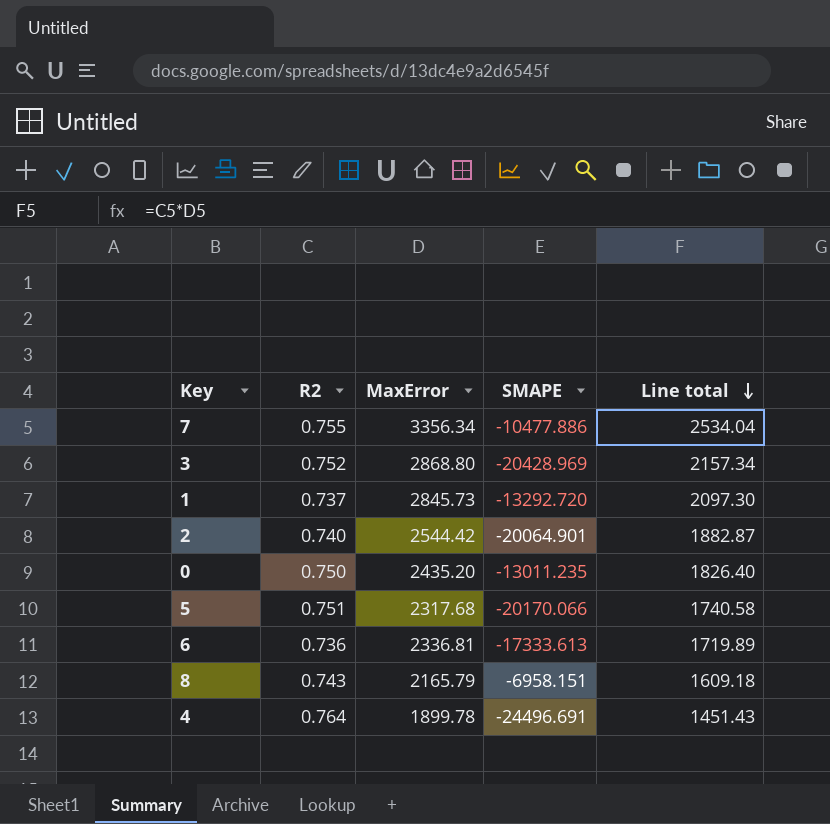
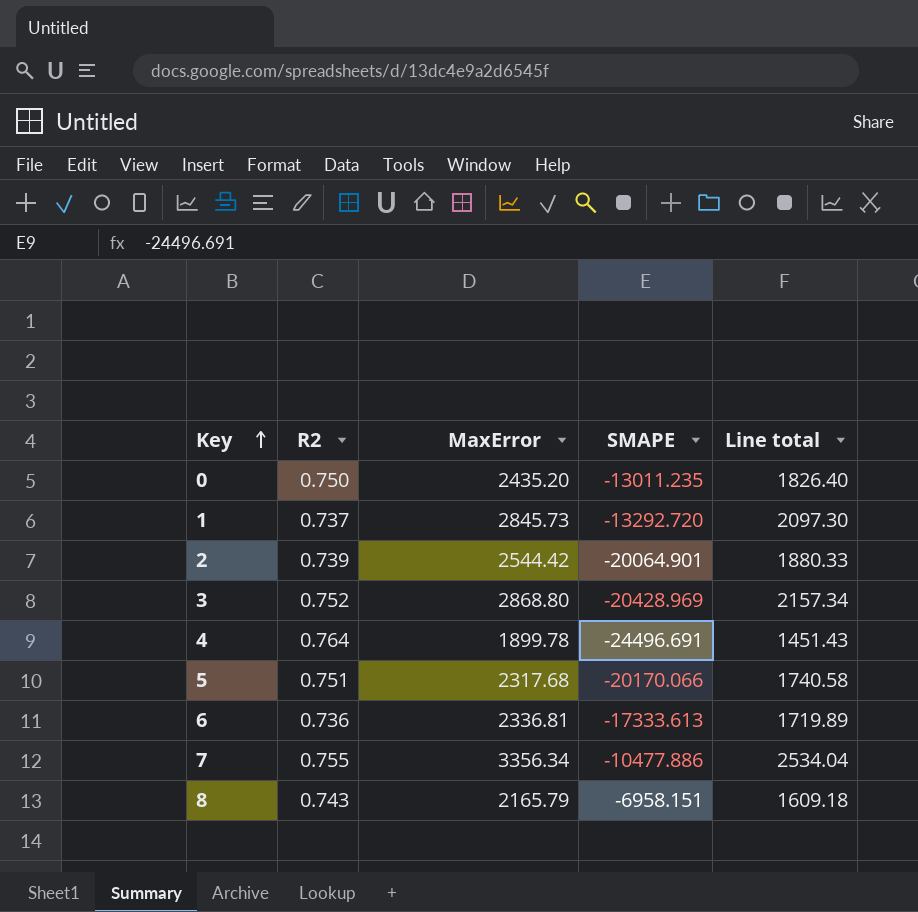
row order: Line total descending -> Key ascending
2 | R2: 0.740 -> 0.739
2 | Line total: 1882.87 -> 1880.33

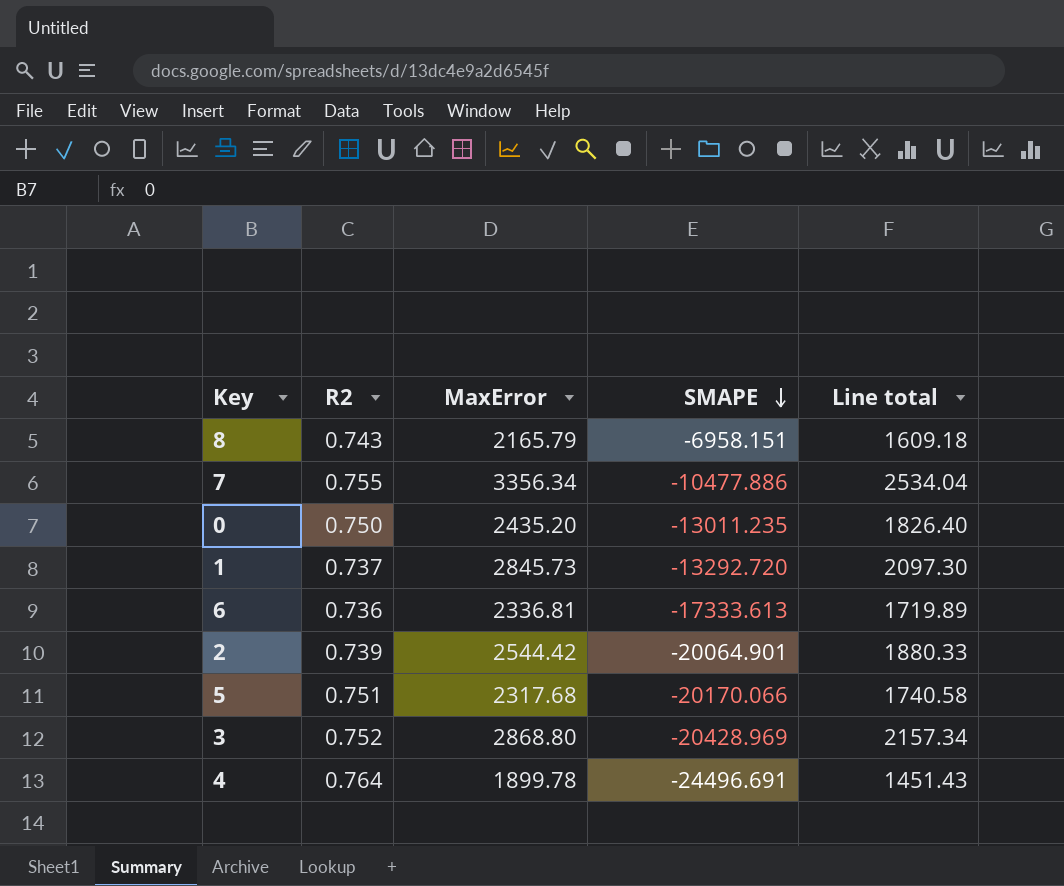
row order: Key ascending -> SMAPE descending

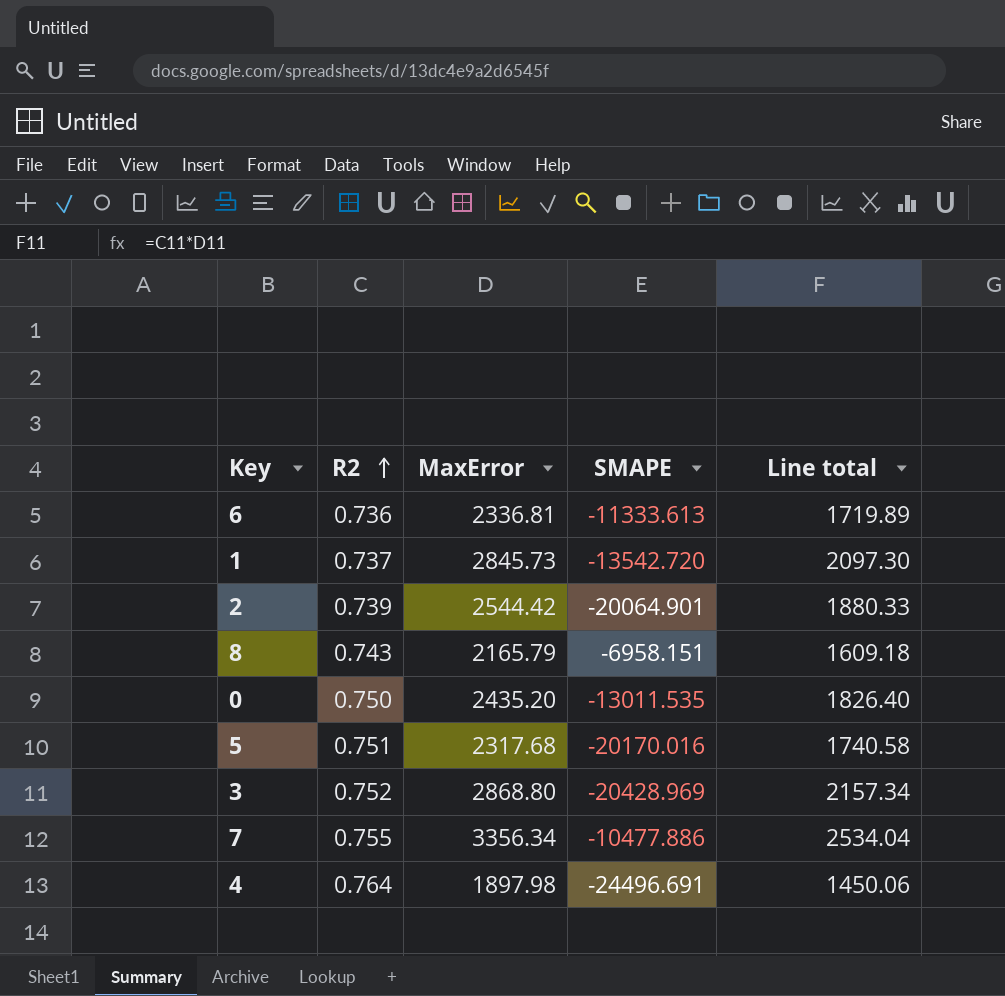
row order: SMAPE descending -> R2 ascending
6 | SMAPE: -17333.613 -> -11333.613
1 | SMAPE: -13292.720 -> -13542.720
0 | SMAPE: -13011.235 -> -13011.535
5 | SMAPE: -20170.066 -> -20170.016
4 | MaxError: 1899.78 -> 1897.98
4 | Line total: 1451.43 -> 1450.06

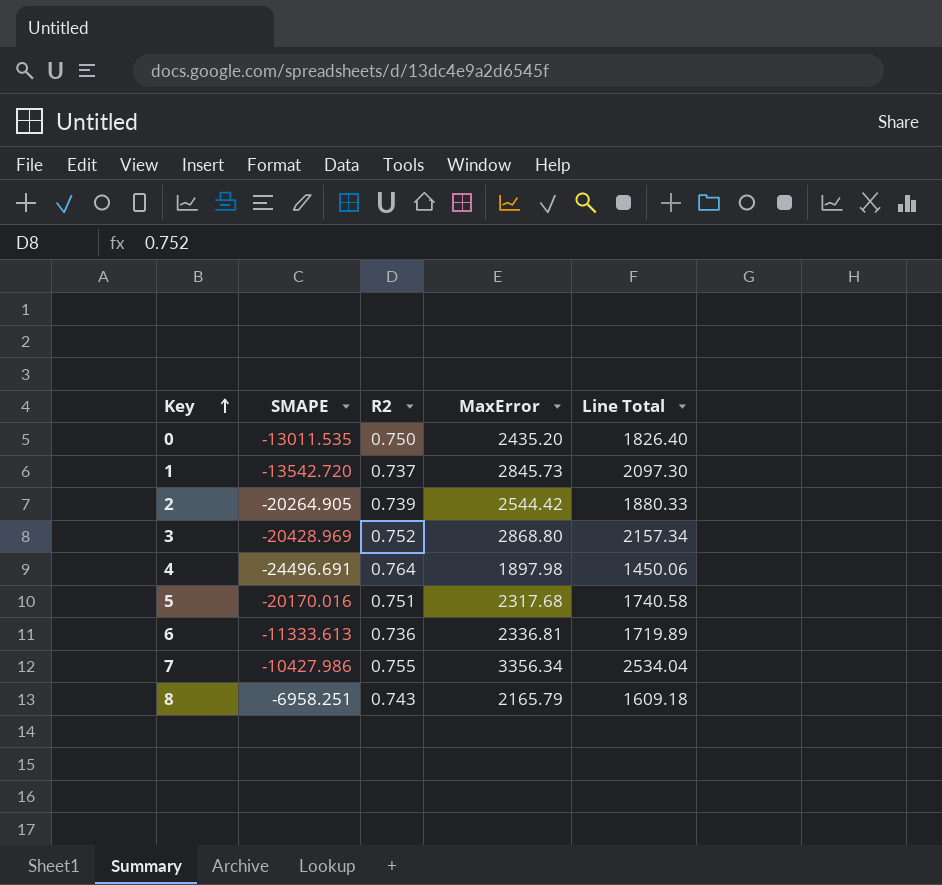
row order: R2 ascending -> Key ascending
column SMAPE | position: 4 -> 2
column name: Line total -> Line Total
2 | SMAPE: -20064.901 -> -20264.905
7 | SMAPE: -10477.886 -> -10427.986
8 | SMAPE: -6958.151 -> -6958.251

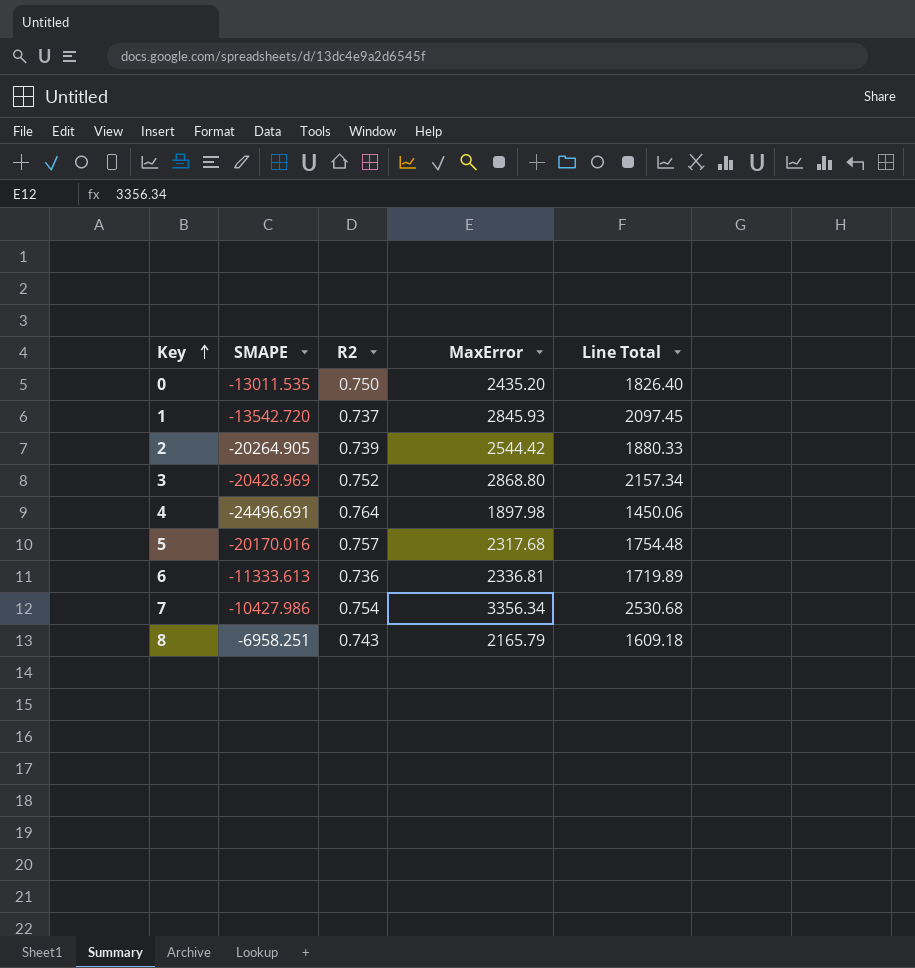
1 | MaxError: 2845.73 -> 2845.93
1 | Line Total: 2097.30 -> 2097.45
5 | R2: 0.751 -> 0.757
5 | Line Total: 1740.58 -> 1754.48
7 | R2: 0.755 -> 0.754
7 | Line Total: 2534.04 -> 2530.68

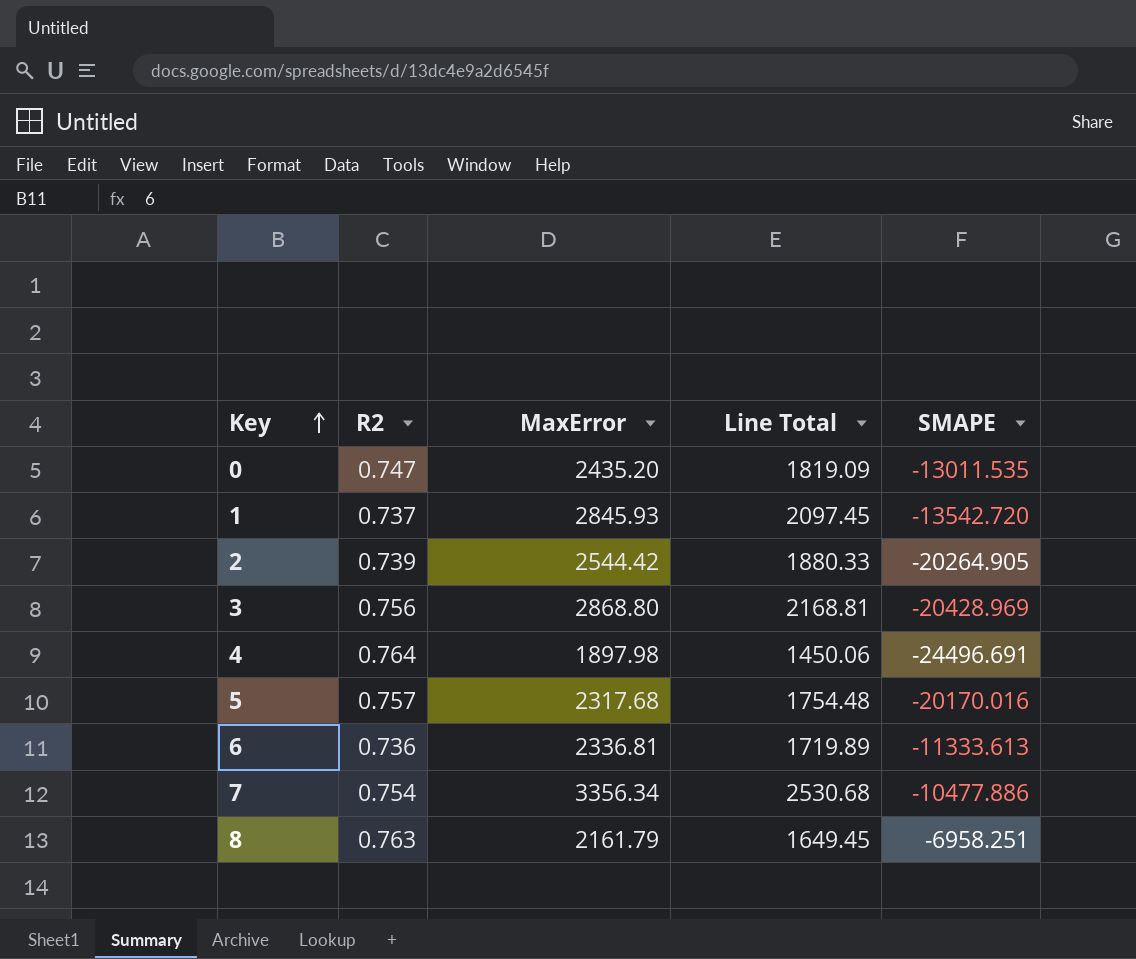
column SMAPE | position: 2 -> 5
0 | R2: 0.750 -> 0.747
0 | Line Total: 1826.40 -> 1819.09
3 | R2: 0.752 -> 0.756
3 | Line Total: 2157.34 -> 2168.81
7 | SMAPE: -10427.986 -> -10477.886
8 | R2: 0.743 -> 0.763
8 | MaxError: 2165.79 -> 2161.79
8 | Line Total: 1609.18 -> 1649.45

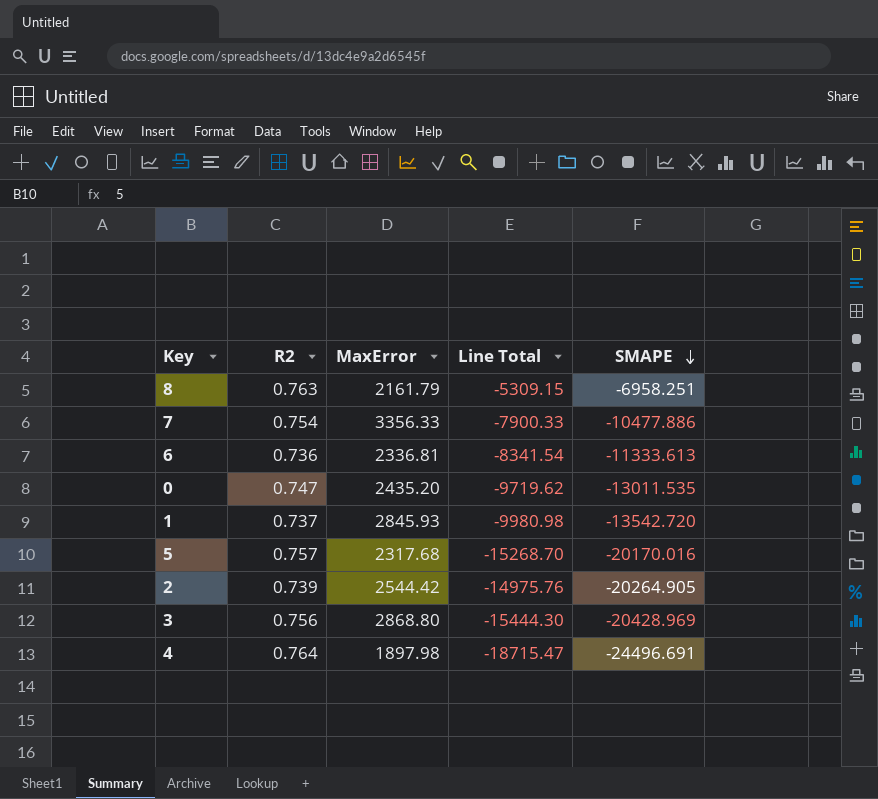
row order: Key ascending -> SMAPE descending
column Line Total | formula: [R2] * [MaxError] -> [R2] * [SMAPE]
7 | MaxError: 3356.34 -> 3356.33

